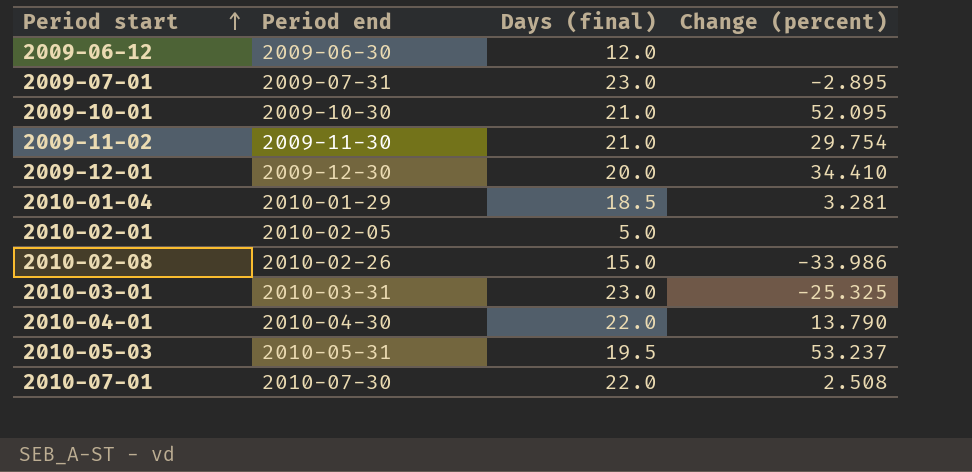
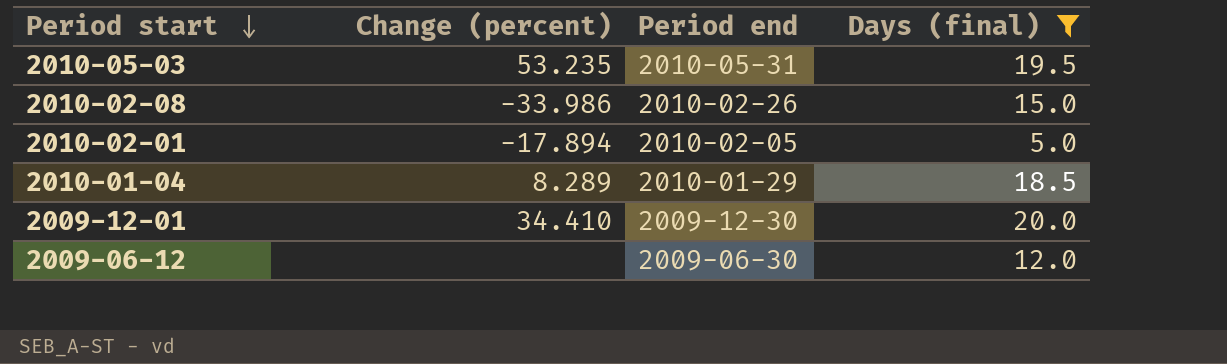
filter: none -> Days (final) <= 20.0
row order: Period start ascending -> Period start descending
column Change (percent) | position: 4 -> 2
2010-05-03 | Change (percent): 53.237 -> 53.235
2010-02-01 | Change (percent): none -> -17.894
2010-01-04 | Change (percent): 3.281 -> 8.289

